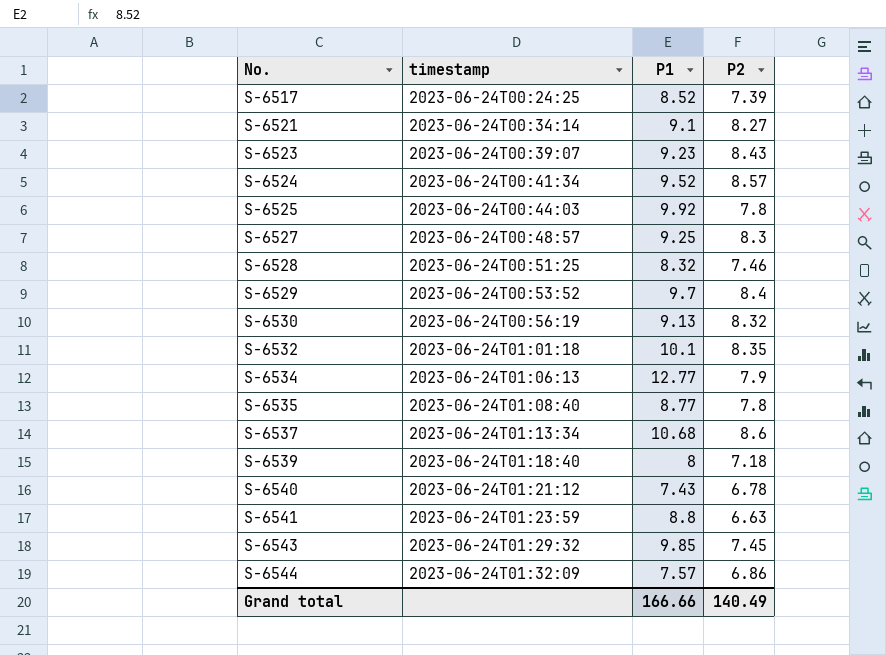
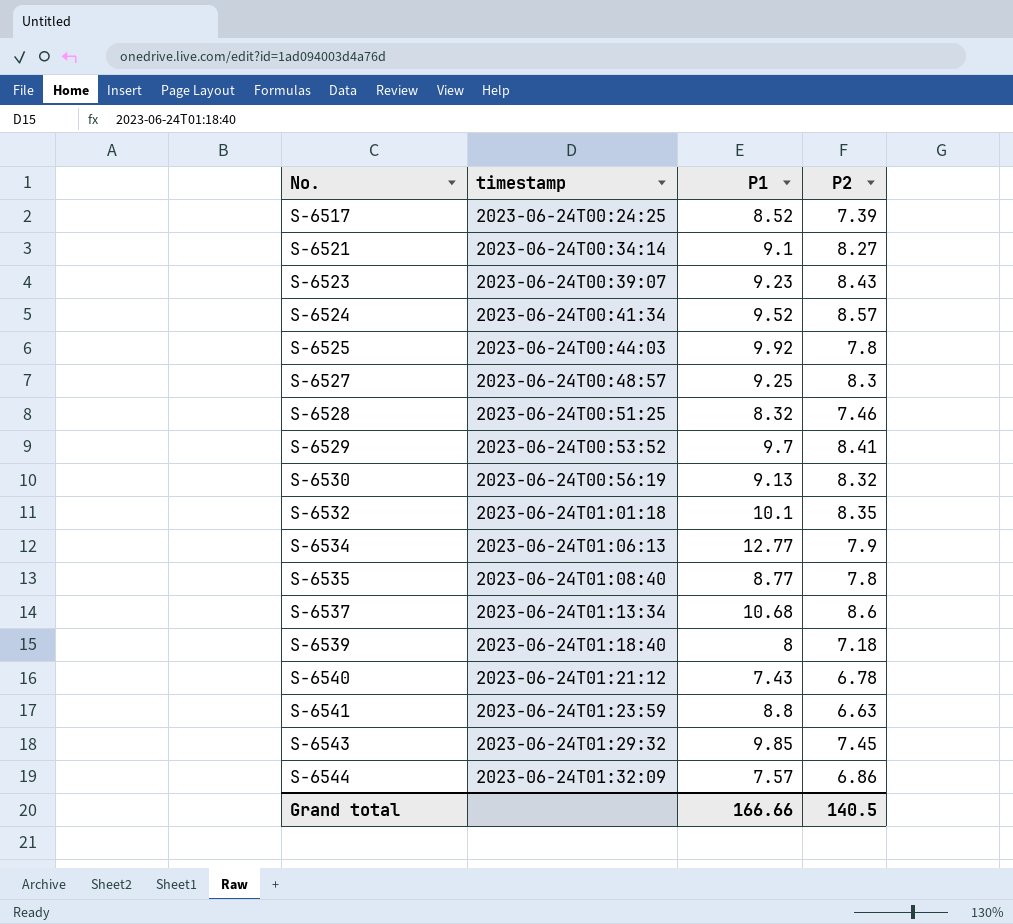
S-6529 | P2: 8.4 -> 8.41
Grand total | P2: 140.49 -> 140.5

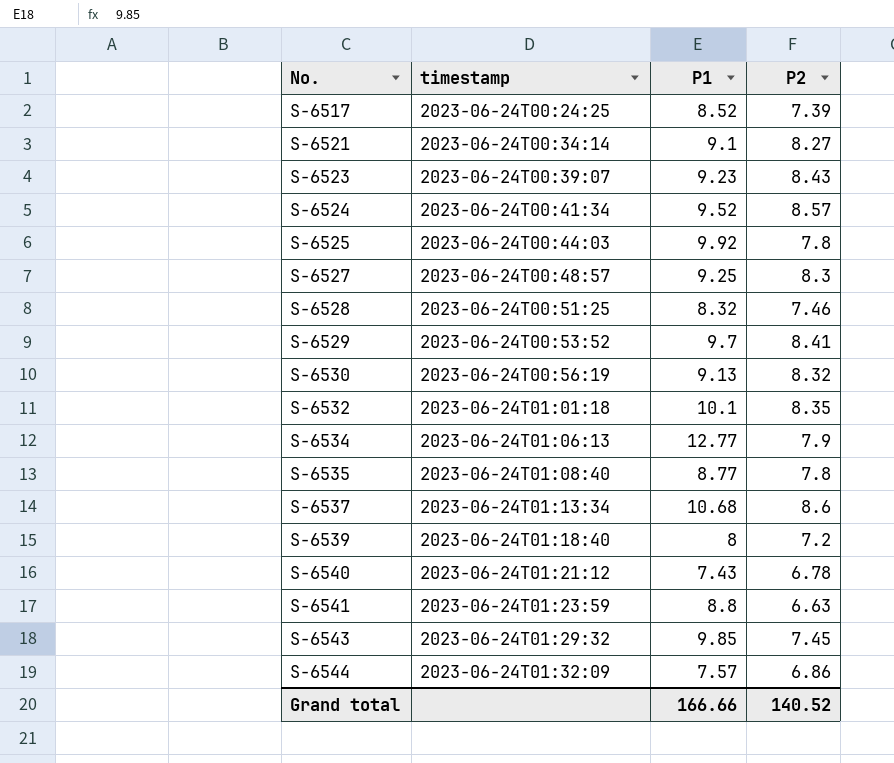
S-6539 | P2: 7.18 -> 7.2
Grand total | P2: 140.5 -> 140.52

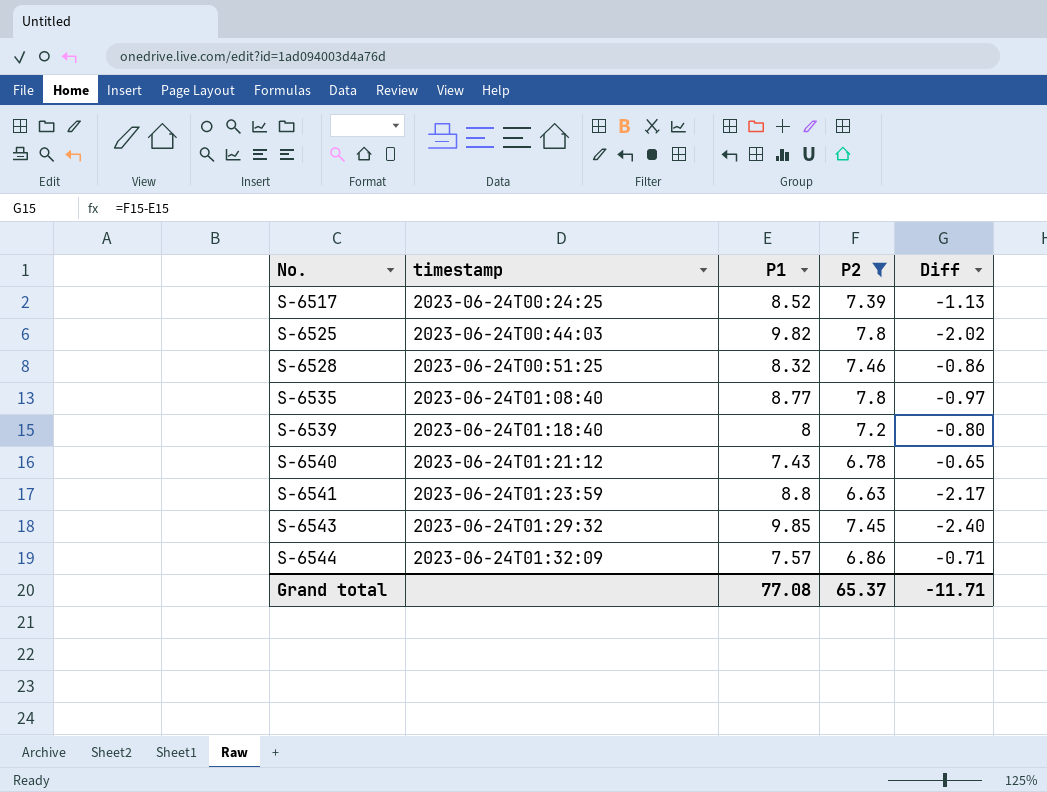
filter: none -> P2 <= 7.8
column Diff | formula: none -> [P2] - [P1]
S-6525 | P1: 9.92 -> 9.82
Grand total | P1: 166.66 -> 77.08
Grand total | P2: 140.52 -> 65.37

